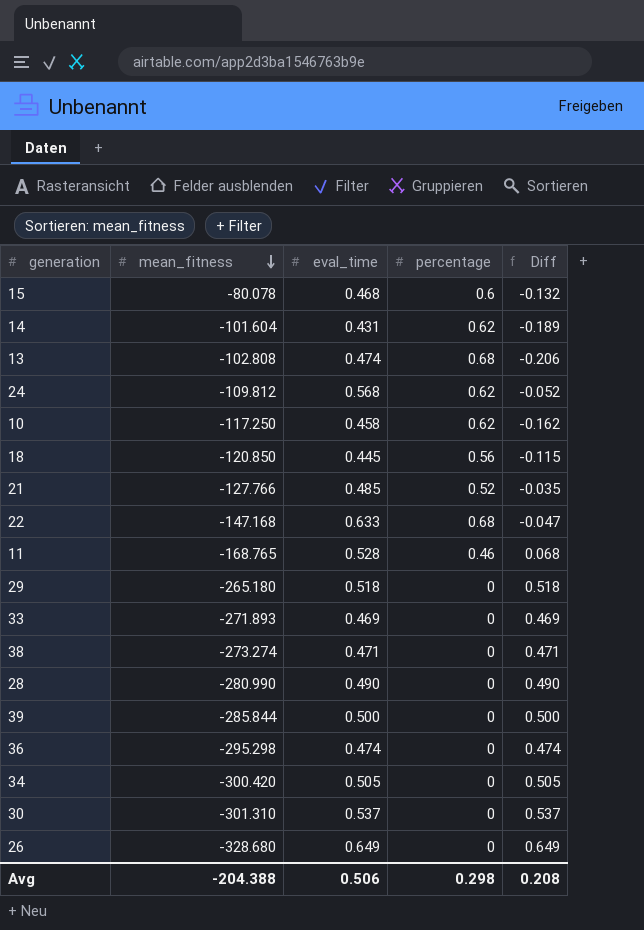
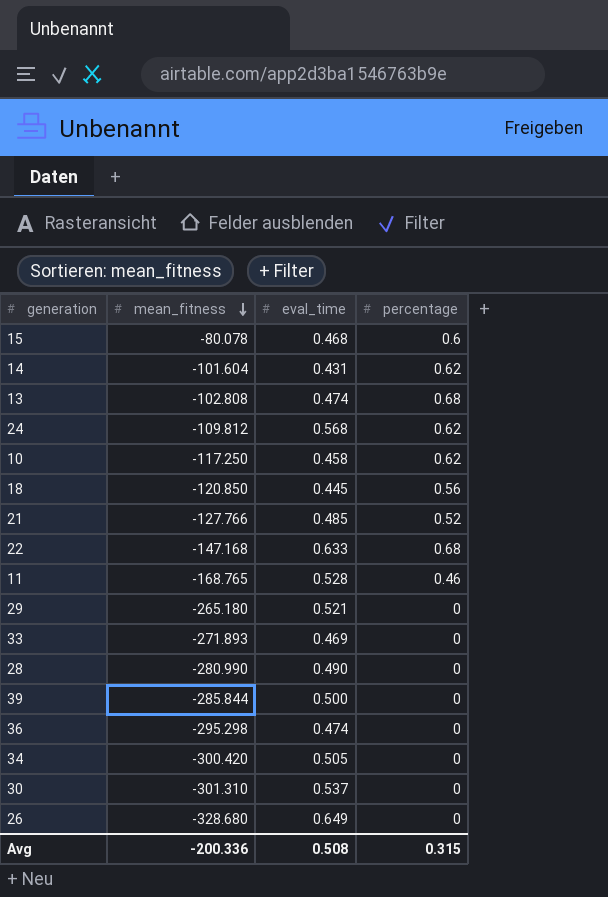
column Diff | formula: [eval_time] - [percentage] -> none
row 38: -273.274 | 0.471 | 0 | 0.471 -> none
29 | eval_time: 0.518 -> 0.521
Avg | mean_fitness: -204.388 -> -200.336
Avg | eval_time: 0.506 -> 0.508
Avg | percentage: 0.298 -> 0.315

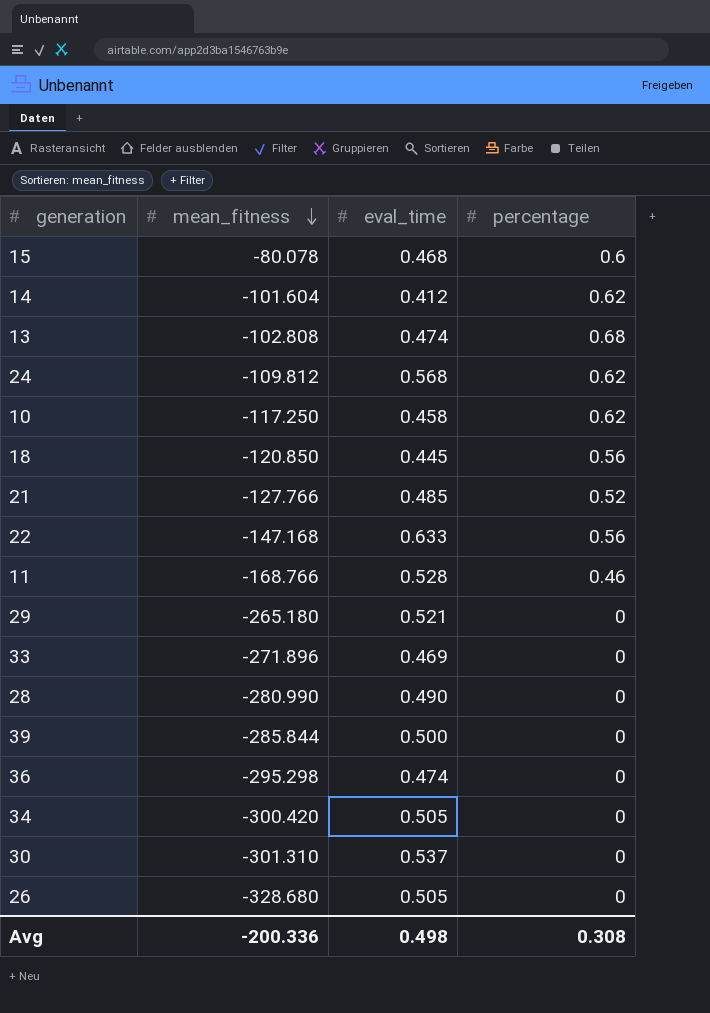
14 | eval_time: 0.431 -> 0.412
22 | percentage: 0.68 -> 0.56
11 | mean_fitness: -168.765 -> -168.766
33 | mean_fitness: -271.893 -> -271.896
26 | eval_time: 0.649 -> 0.505
Avg | eval_time: 0.508 -> 0.498
Avg | percentage: 0.315 -> 0.308

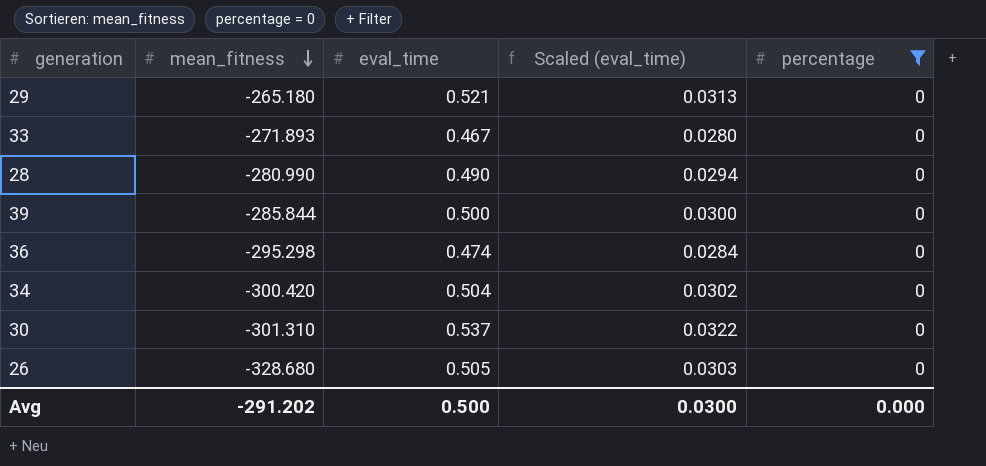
filter: none -> percentage = 0
column Scaled (eval_time) | formula: none -> [eval_time] * 0.06
33 | mean_fitness: -271.896 -> -271.893
33 | eval_time: 0.469 -> 0.467
34 | eval_time: 0.505 -> 0.504
Avg | mean_fitness: -200.336 -> -291.202
Avg | eval_time: 0.498 -> 0.500
Avg | percentage: 0.308 -> 0.000

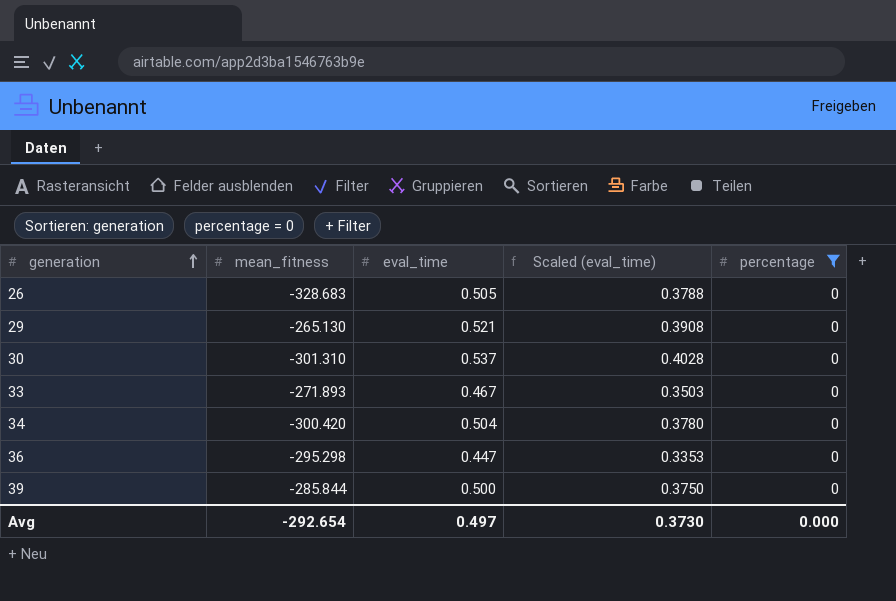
row order: mean_fitness descending -> generation ascending
column Scaled (eval_time) | formula: [eval_time] * 0.06 -> [eval_time] * 0.75
row 28: -280.990 | 0.490 | 0.0294 | 0 -> none
26 | mean_fitness: -328.680 -> -328.683
29 | mean_fitness: -265.180 -> -265.130
36 | eval_time: 0.474 -> 0.447
Avg | mean_fitness: -291.202 -> -292.654
Avg | eval_time: 0.500 -> 0.497
Avg | Scaled (eval_time): 0.0300 -> 0.3730

